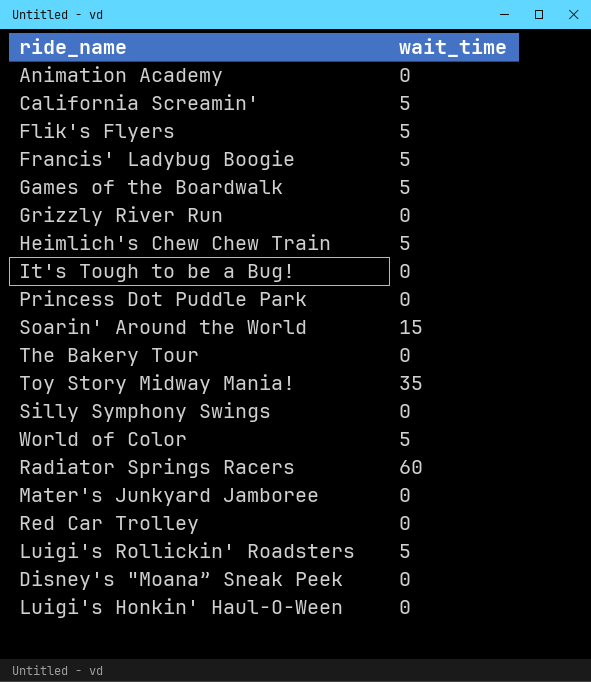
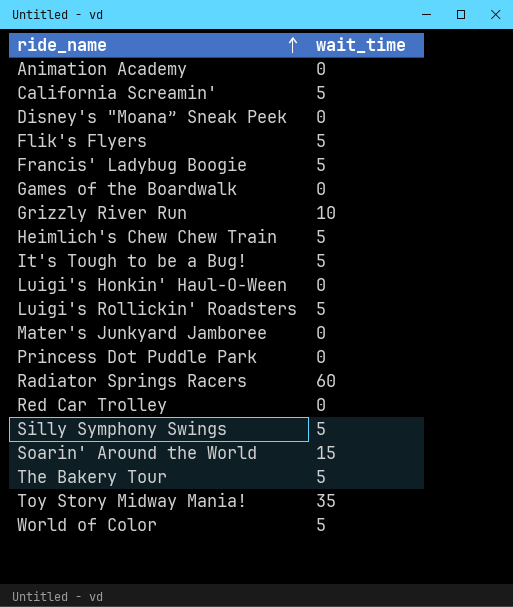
row order: none -> ride_name ascending
Games of the Boardwalk | wait_time: 5 -> 0
Grizzly River Run | wait_time: 0 -> 10
It's Tough to be a Bug! | wait_time: 0 -> 5
Silly Symphony Swings | wait_time: 0 -> 5
The Bakery Tour | wait_time: 0 -> 5

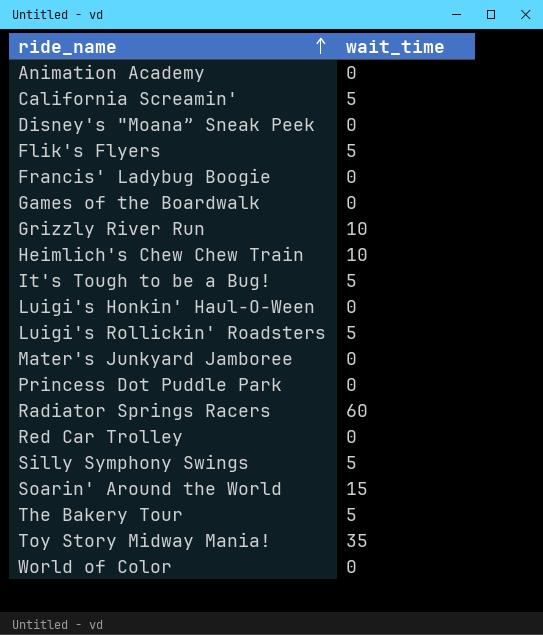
Francis' Ladybug Boogie | wait_time: 5 -> 0
Heimlich's Chew Chew Train | wait_time: 5 -> 10
World of Color | wait_time: 5 -> 0

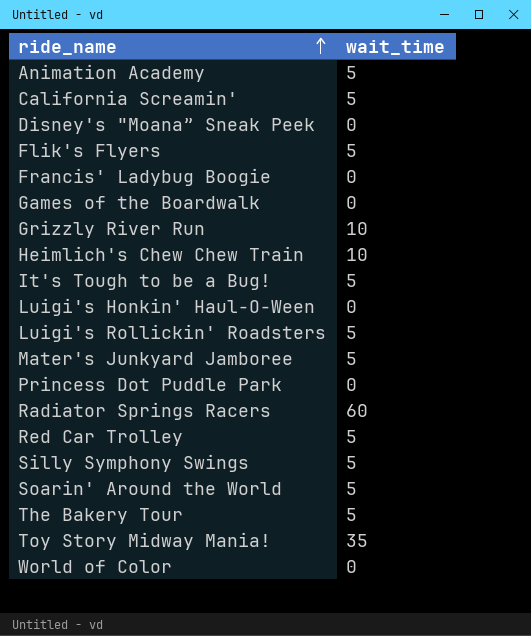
Animation Academy | wait_time: 0 -> 5
Mater's Junkyard Jamboree | wait_time: 0 -> 5
Red Car Trolley | wait_time: 0 -> 5
Soarin' Around the World | wait_time: 15 -> 5

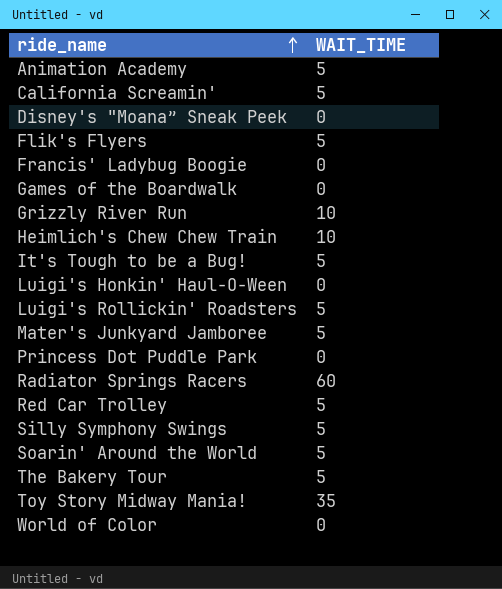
column name: wait_time -> WAIT_TIME

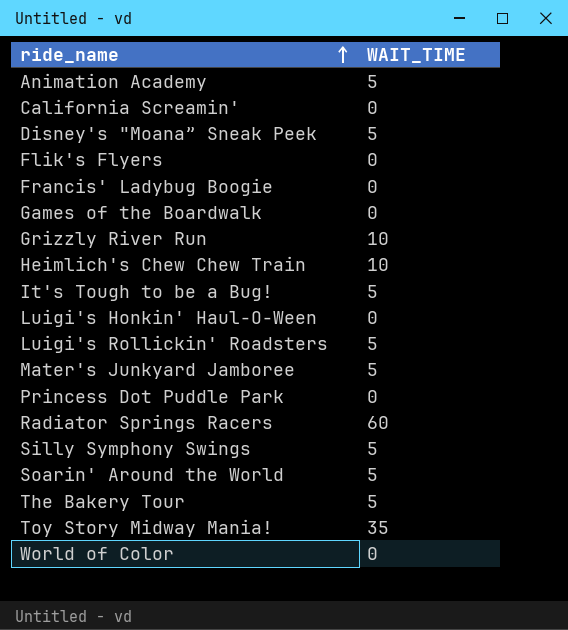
row Red Car Trolley: 5 -> none
California Screamin' | WAIT_TIME: 5 -> 0
Disney's "Moana” Sneak Peek | WAIT_TIME: 0 -> 5
Flik's Flyers | WAIT_TIME: 5 -> 0

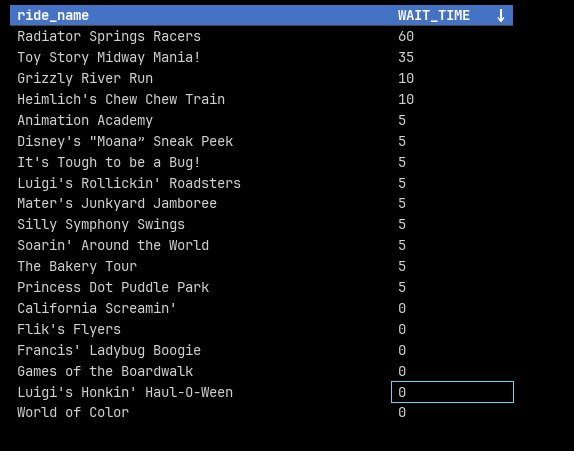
row order: ride_name ascending -> WAIT_TIME descending
Princess Dot Puddle Park | WAIT_TIME: 0 -> 5

